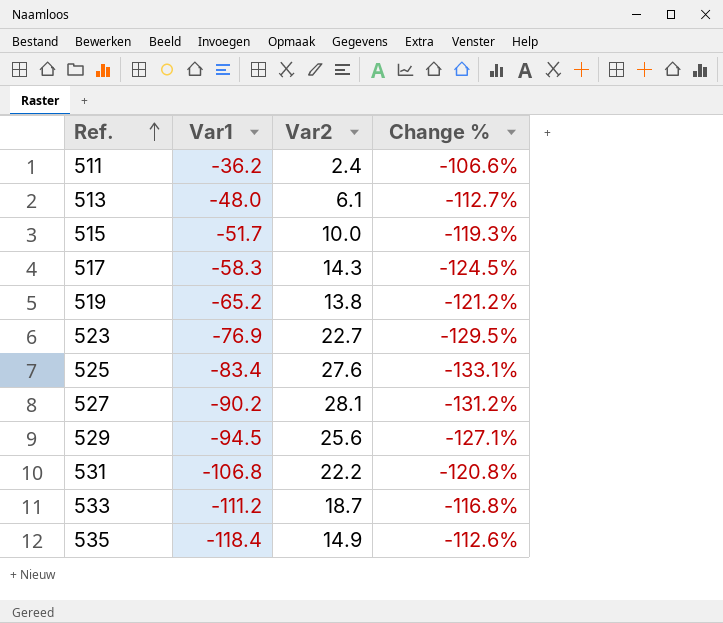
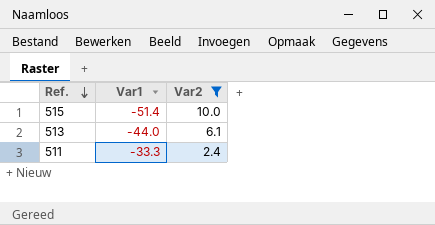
filter: none -> Var2 <= 10.0
row order: Ref. ascending -> Ref. descending
column Change % | formula: ([Var2] - [Var1]) / [Var1] -> none
515 | Var1: -51.7 -> -51.4
513 | Var1: -48.0 -> -44.0
511 | Var1: -36.2 -> -33.3

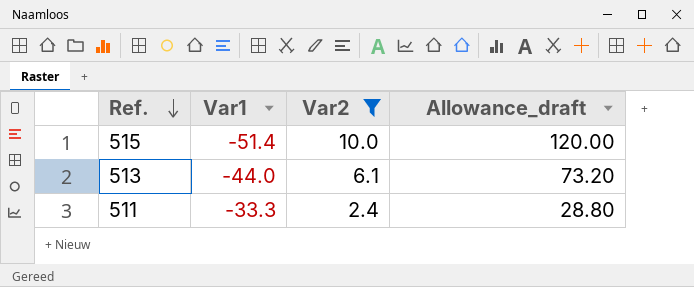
column Allowance_draft | formula: none -> [Var2] * 12

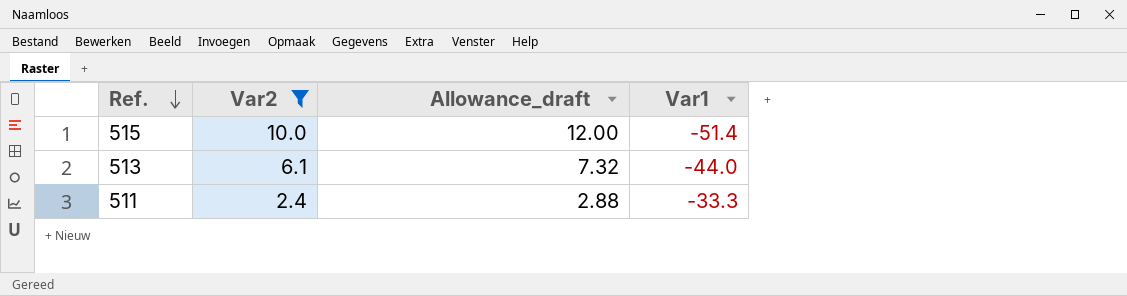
column Allowance_draft | formula: [Var2] * 12 -> [Var2] * 1.2
column Var1 | position: 2 -> 4

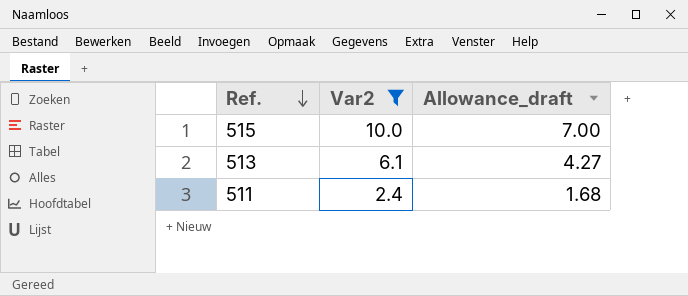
column Var1 | position: 4 -> none
column Allowance_draft | formula: [Var2] * 1.2 -> [Var2] * 0.7

